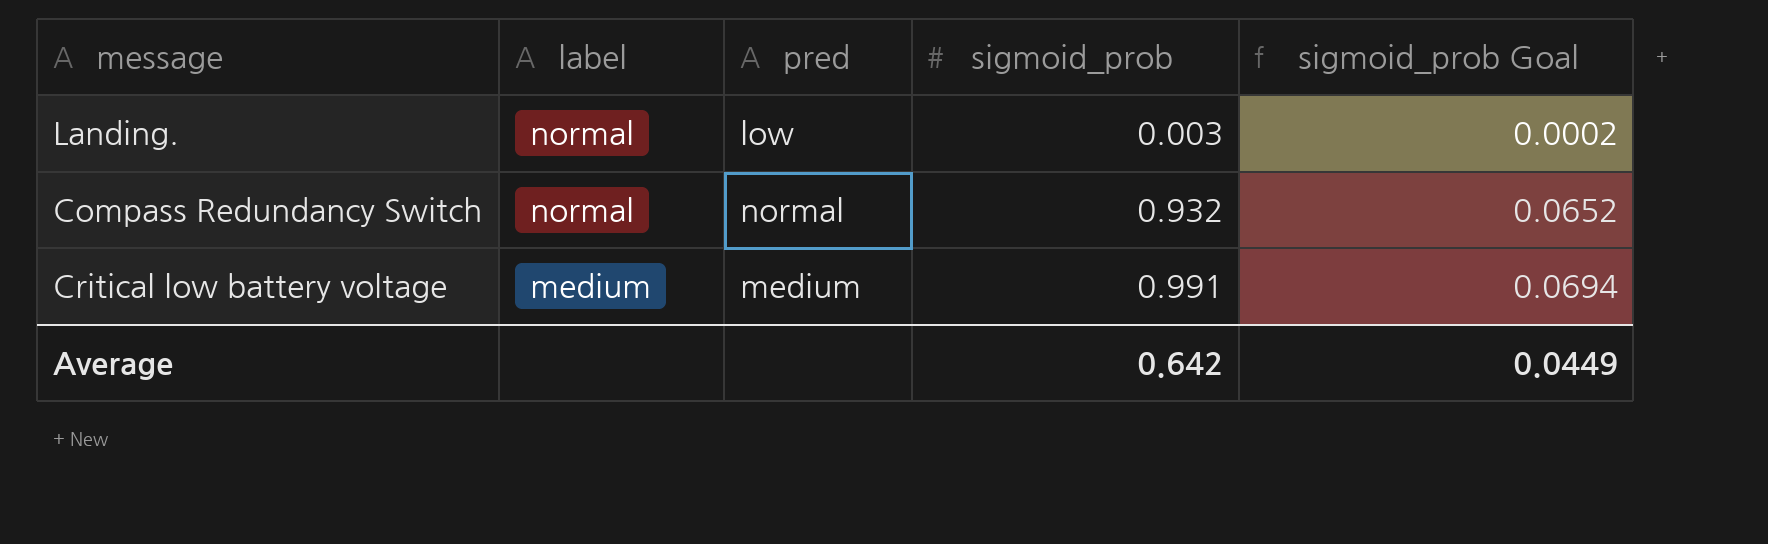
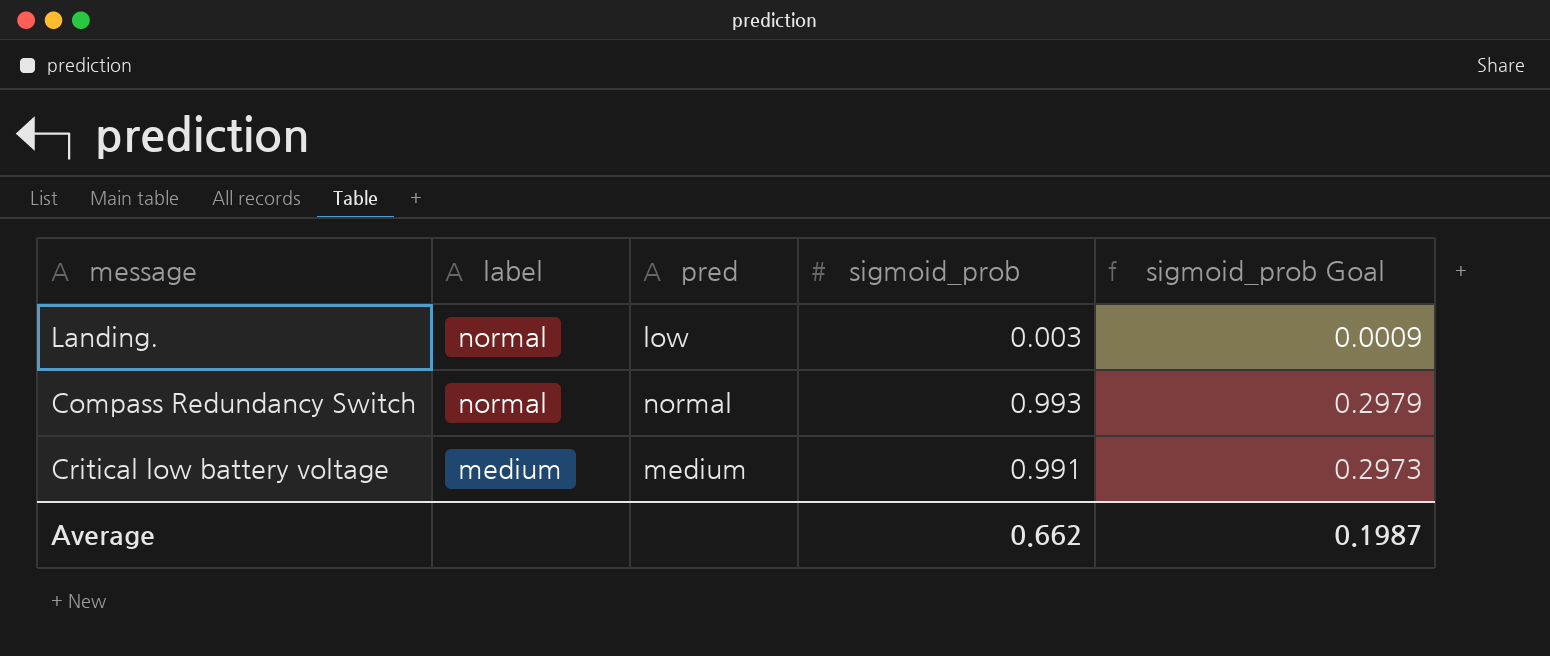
column sigmoid_prob Goal | formula: [sigmoid_prob] * 0.07 -> [sigmoid_prob] * 0.3
Compass Redundancy Switch | sigmoid_prob: 0.932 -> 0.993
Average | sigmoid_prob: 0.642 -> 0.662
Average | sigmoid_prob Goal: 0.0449 -> 0.1987

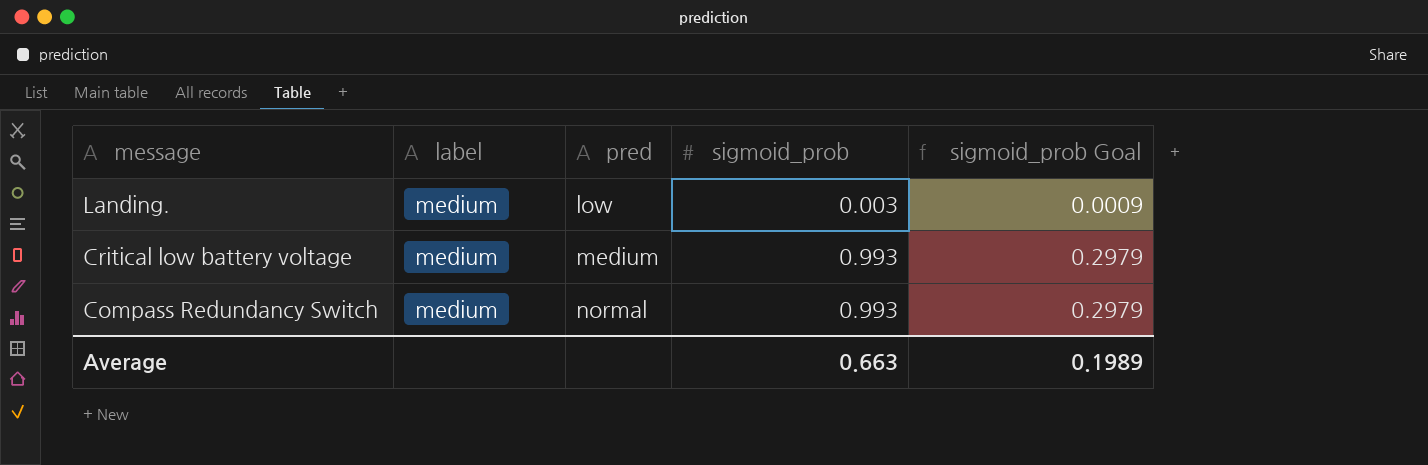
row order: label descending -> message descending
Landing. | label: normal -> medium
Critical low battery voltage | sigmoid_prob: 0.991 -> 0.993
Critical low battery voltage | sigmoid_prob Goal: 0.2973 -> 0.2979
Compass Redundancy Switch | label: normal -> medium
Average | sigmoid_prob: 0.662 -> 0.663
Average | sigmoid_prob Goal: 0.1987 -> 0.1989

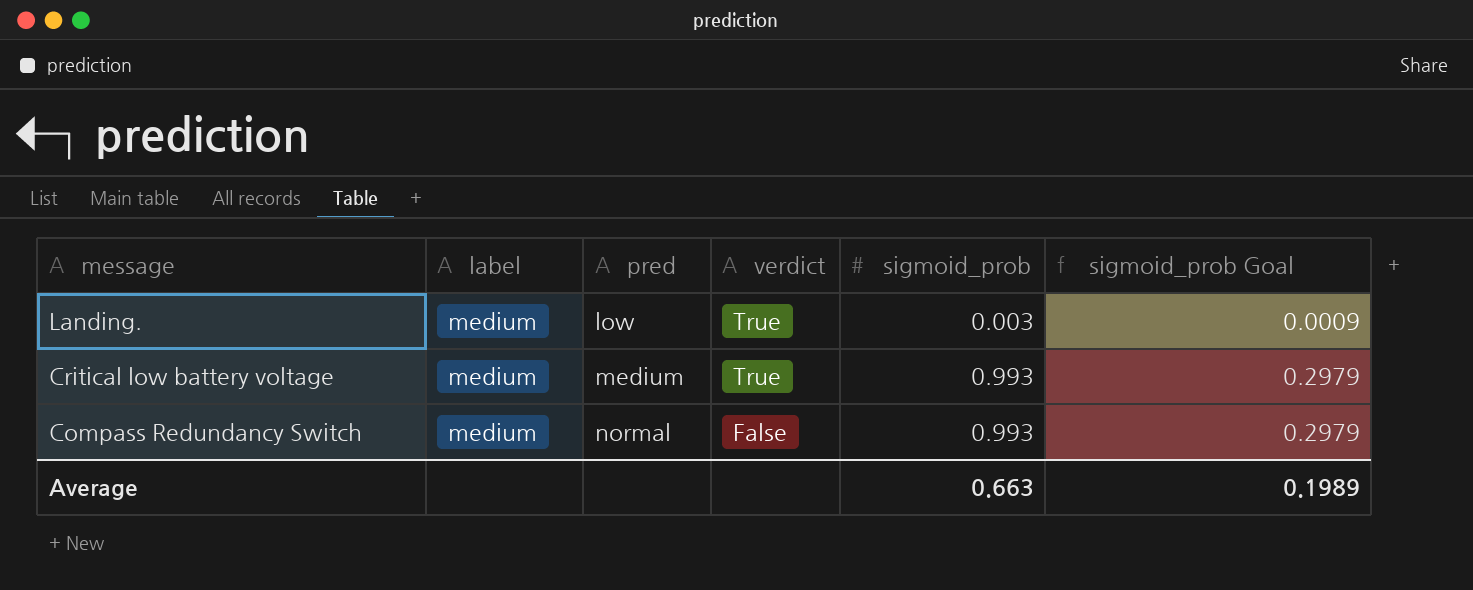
column verdict | position: none -> 4

